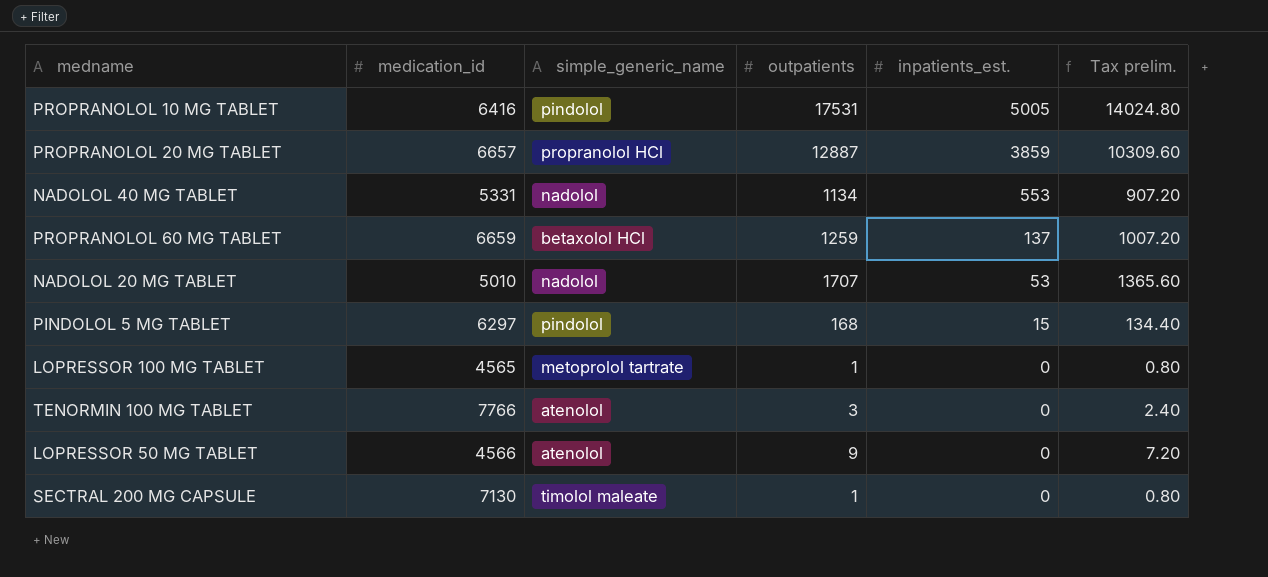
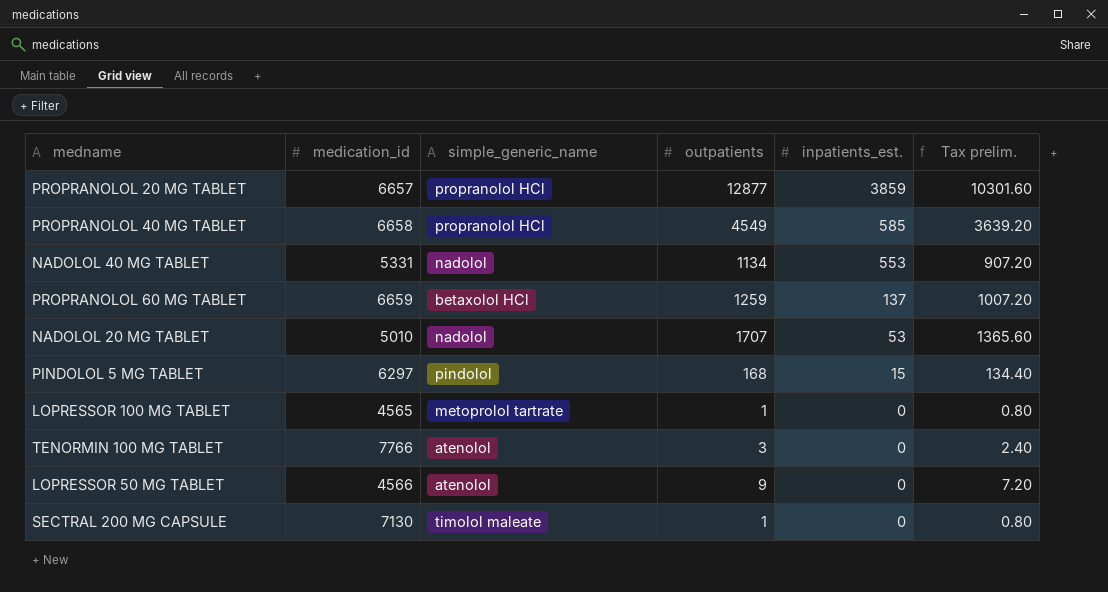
row PROPRANOLOL 10 MG TABLET: 6416 | pindolol | 17531 | 5005 | 14024.80 -> none
PROPRANOLOL 20 MG TABLET | outpatients: 12887 -> 12877
PROPRANOLOL 20 MG TABLET | Tax prelim.: 10309.60 -> 10301.60
row PROPRANOLOL 40 MG TABLET: none -> 6658 | propranolol HCl | 4549 | 585 | 3639.20

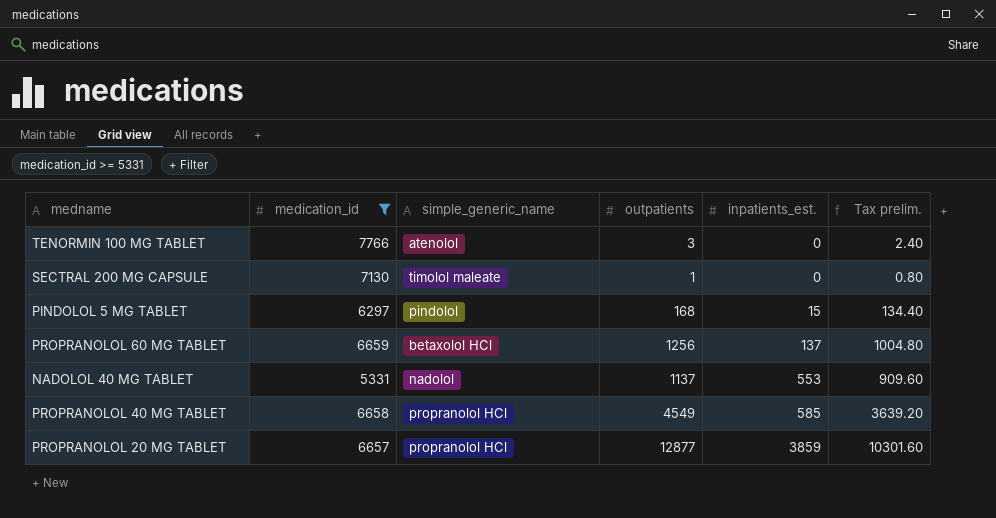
filter: none -> medication_id >= 5331
row order: inpatients_est. descending -> inpatients_est. ascending
PROPRANOLOL 60 MG TABLET | outpatients: 1259 -> 1256
PROPRANOLOL 60 MG TABLET | Tax prelim.: 1007.20 -> 1004.80
NADOLOL 40 MG TABLET | outpatients: 1134 -> 1137
NADOLOL 40 MG TABLET | Tax prelim.: 907.20 -> 909.60

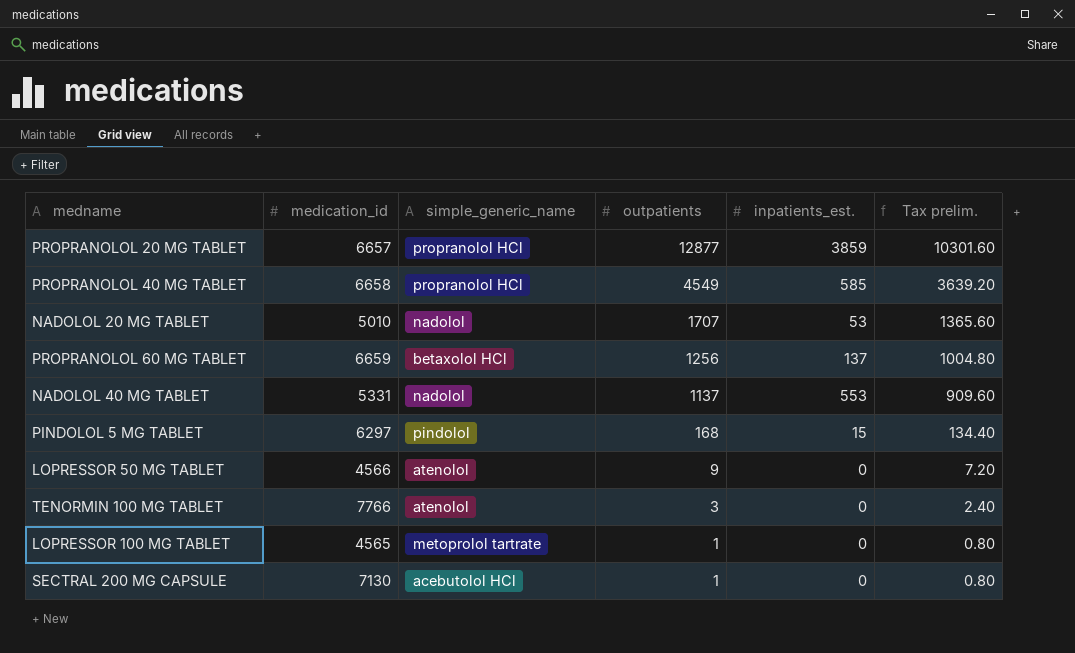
filter: medication_id >= 5331 -> none
row order: inpatients_est. ascending -> outpatients descending
SECTRAL 200 MG CAPSULE | simple_generic_name: timolol maleate -> acebutolol HCl

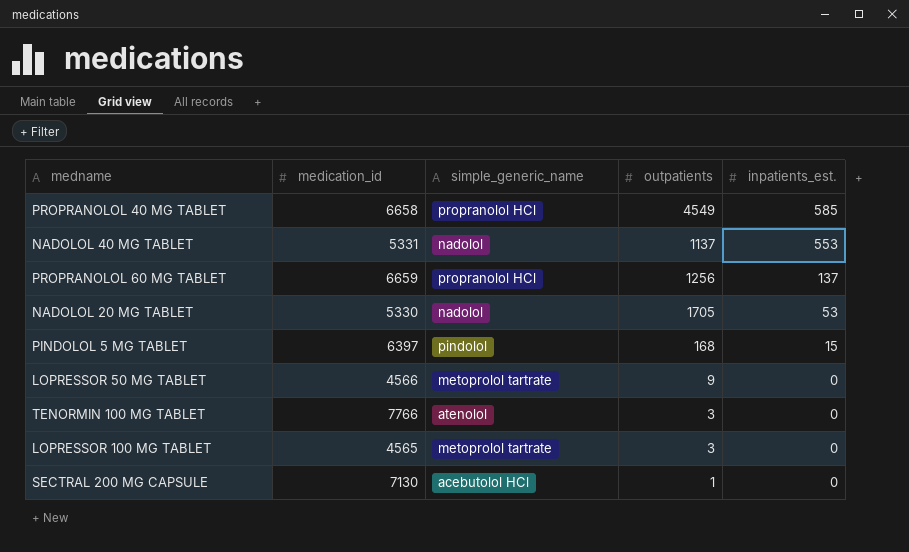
row order: outpatients descending -> inpatients_est. descending
column Tax prelim. | formula: [outpatients] * 0.8 -> none
row PROPRANOLOL 20 MG TABLET: 6657 | propranolol HCl | 12877 | 3859 | 10301.60 -> none
PROPRANOLOL 60 MG TABLET | simple_generic_name: betaxolol HCl -> propranolol HCl
NADOLOL 20 MG TABLET | medication_id: 5010 -> 5330
NADOLOL 20 MG TABLET | outpatients: 1707 -> 1705
PINDOLOL 5 MG TABLET | medication_id: 6297 -> 6397
LOPRESSOR 50 MG TABLET | simple_generic_name: atenolol -> metoprolol tartrate
LOPRESSOR 100 MG TABLET | outpatients: 1 -> 3

